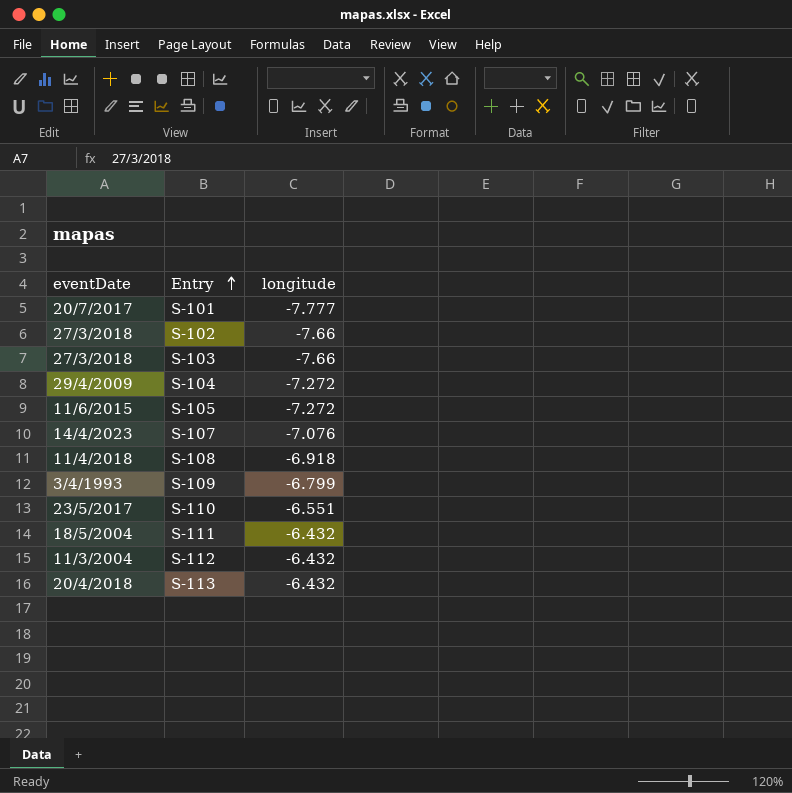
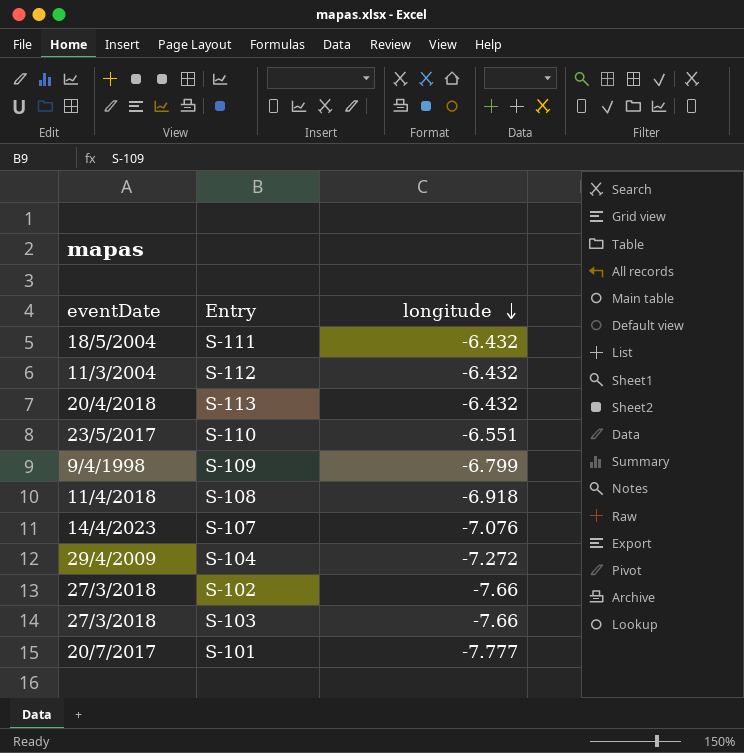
row order: Entry ascending -> longitude descending
row S-105: 11/6/2015 | -7.272 -> none
S-109 | eventDate: 3/4/1993 -> 9/4/1998

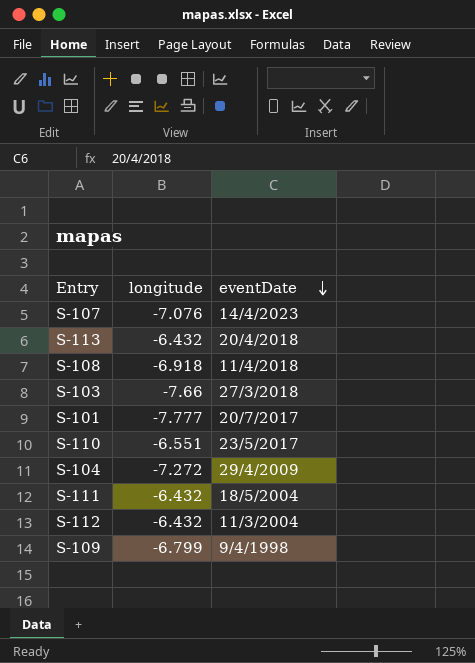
row order: longitude descending -> eventDate descending
column eventDate | position: 1 -> 3
row S-102: 27/3/2018 | -7.66 -> none

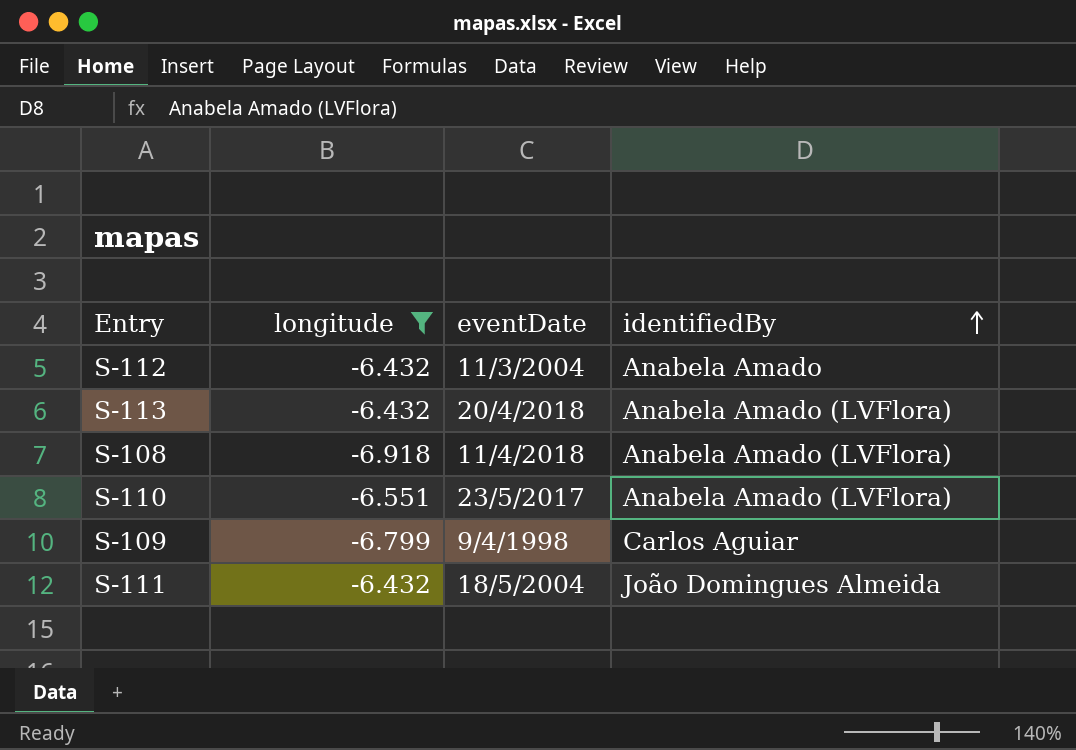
filter: none -> longitude >= -6.918
row order: eventDate descending -> identifiedBy ascending
column identifiedBy | position: none -> 4

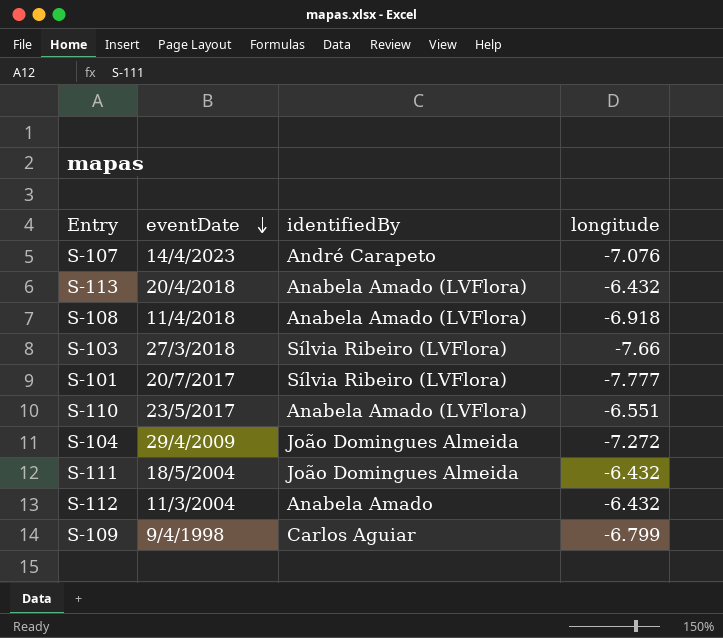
filter: longitude >= -6.918 -> none
row order: identifiedBy ascending -> eventDate descending
column longitude | position: 2 -> 4

